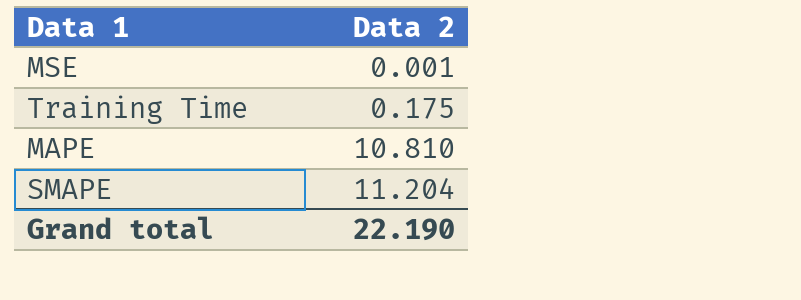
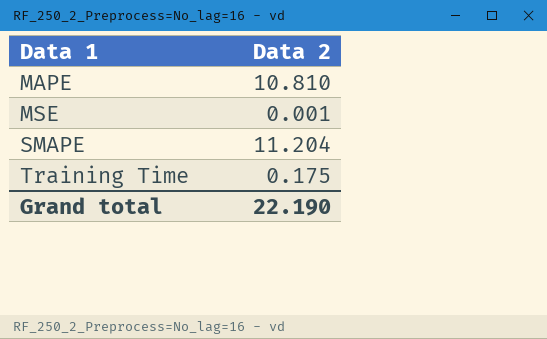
row order: Data 2 ascending -> Data 1 ascending

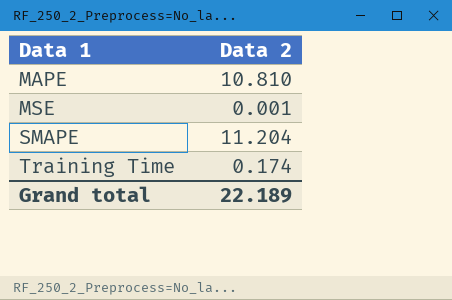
Training Time | Data 2: 0.175 -> 0.174
Grand total | Data 2: 22.190 -> 22.189

